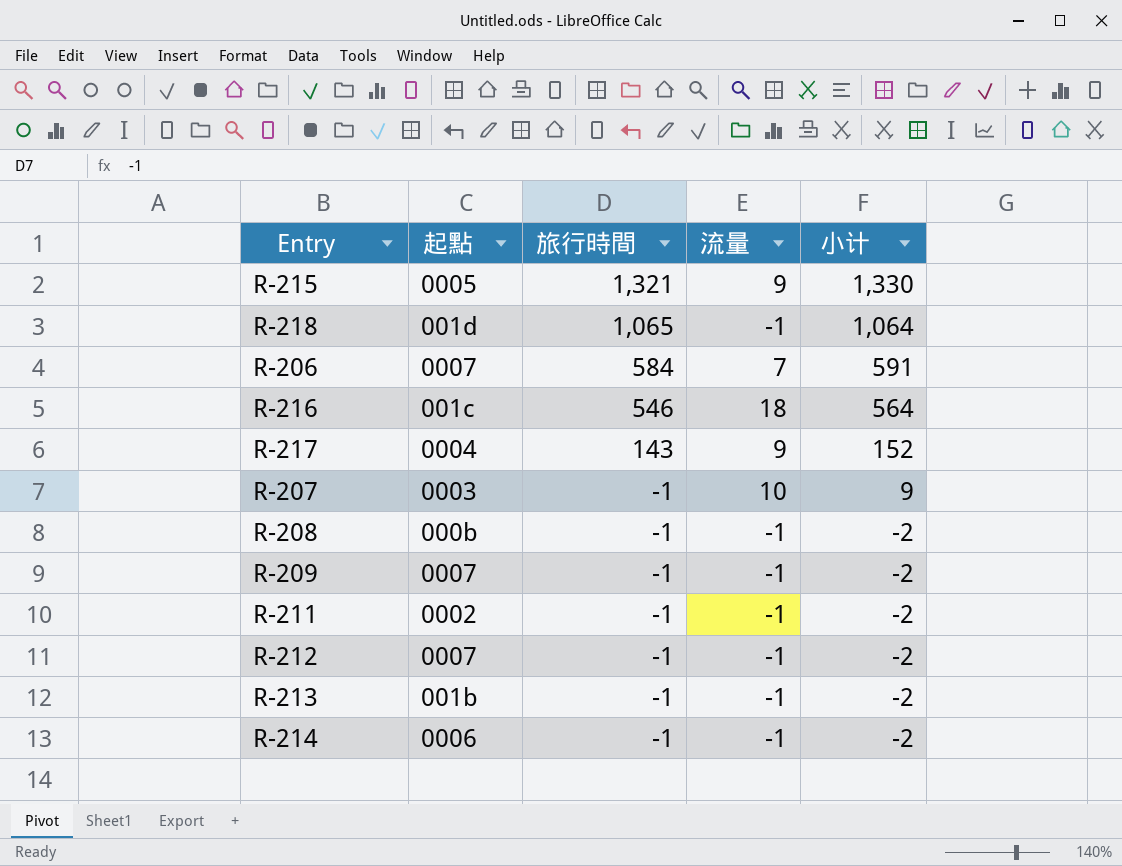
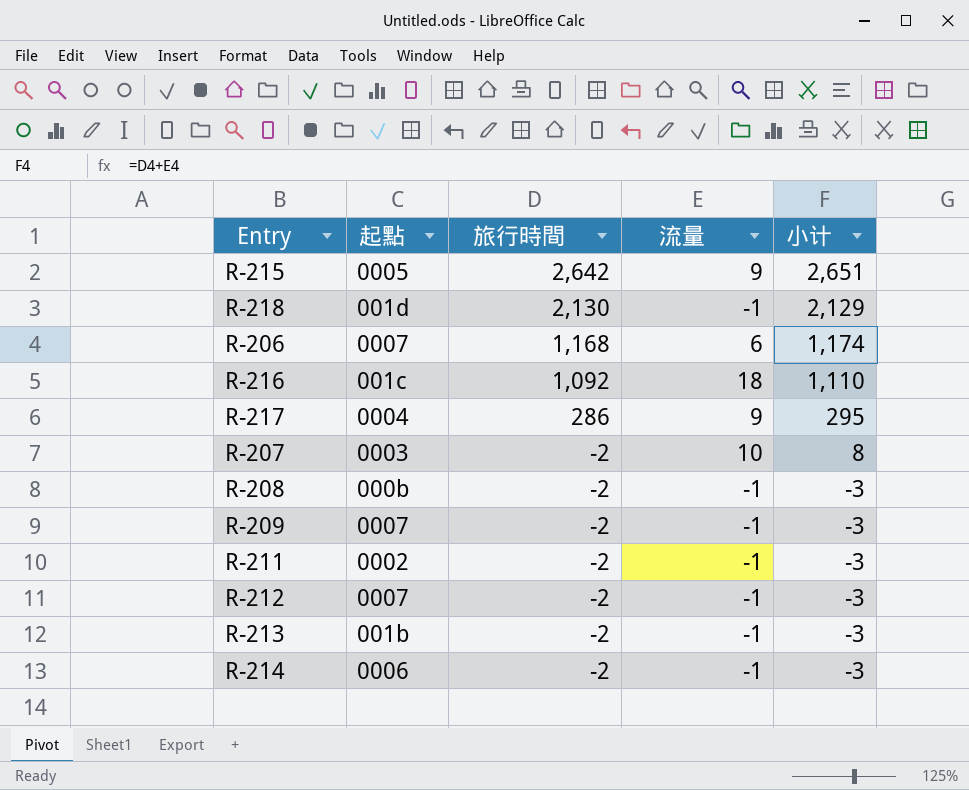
R-215 | 旅行時間: 1,321 -> 2,642
R-215 | 小计: 1,330 -> 2,651
R-218 | 旅行時間: 1,065 -> 2,130
R-218 | 小计: 1,064 -> 2,129
R-206 | 旅行時間: 584 -> 1,168
R-206 | 流量: 7 -> 6
R-206 | 小计: 591 -> 1,174
R-216 | 旅行時間: 546 -> 1,092
R-216 | 小计: 564 -> 1,110
R-217 | 旅行時間: 143 -> 286
R-217 | 小计: 152 -> 295
R-207 | 旅行時間: -1 -> -2
R-207 | 小计: 9 -> 8
R-208 | 旅行時間: -1 -> -2
R-208 | 小计: -2 -> -3
R-209 | 旅行時間: -1 -> -2
R-209 | 小计: -2 -> -3
R-211 | 旅行時間: -1 -> -2
R-211 | 小计: -2 -> -3
R-212 | 旅行時間: -1 -> -2
R-212 | 小计: -2 -> -3
R-213 | 旅行時間: -1 -> -2
R-213 | 小计: -2 -> -3
R-214 | 旅行時間: -1 -> -2
R-214 | 小计: -2 -> -3

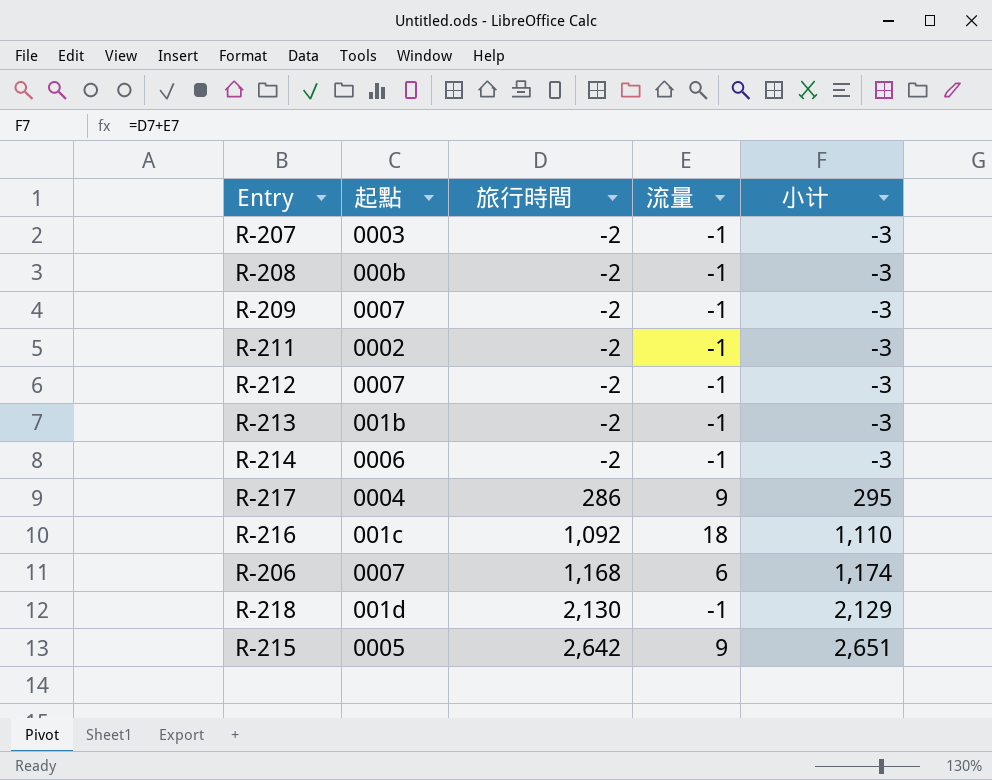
row order: 旅行時間 descending -> 旅行時間 ascending
R-207 | 流量: 10 -> -1
R-207 | 小计: 8 -> -3

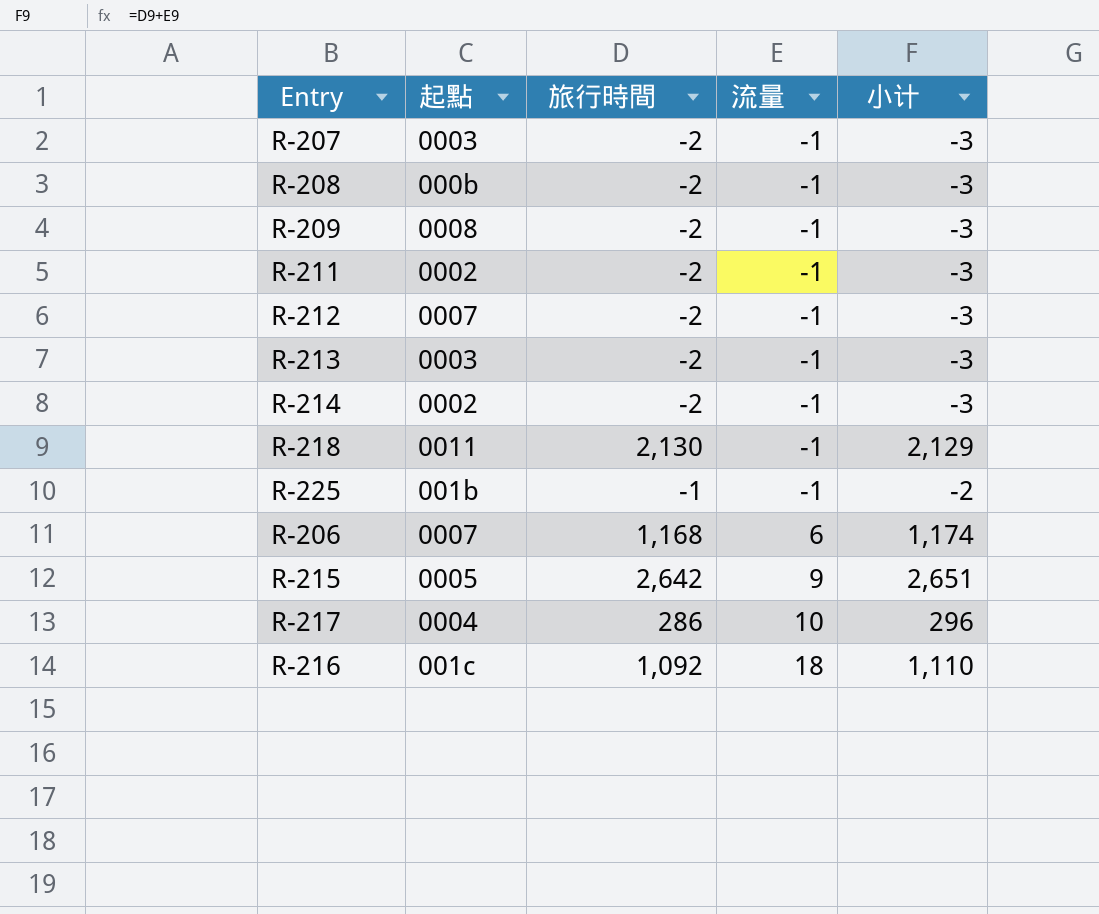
row order: 旅行時間 ascending -> 流量 ascending
R-209 | 起點: 0007 -> 0008
R-213 | 起點: 001b -> 0003
R-214 | 起點: 0006 -> 0002
R-218 | 起點: 001d -> 0011
row R-225: none -> 001b | -1 | -1 | -2
R-217 | 流量: 9 -> 10
R-217 | 小计: 295 -> 296

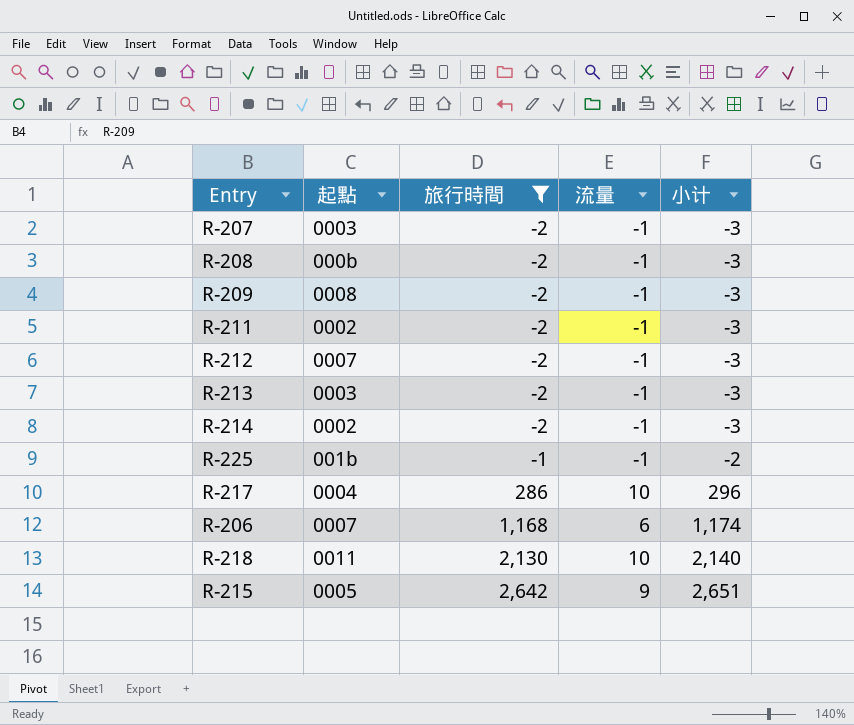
filter: none -> 旅行時間 != 1,092
row order: 流量 ascending -> 旅行時間 ascending
R-218 | 流量: -1 -> 10
R-218 | 小计: 2,129 -> 2,140

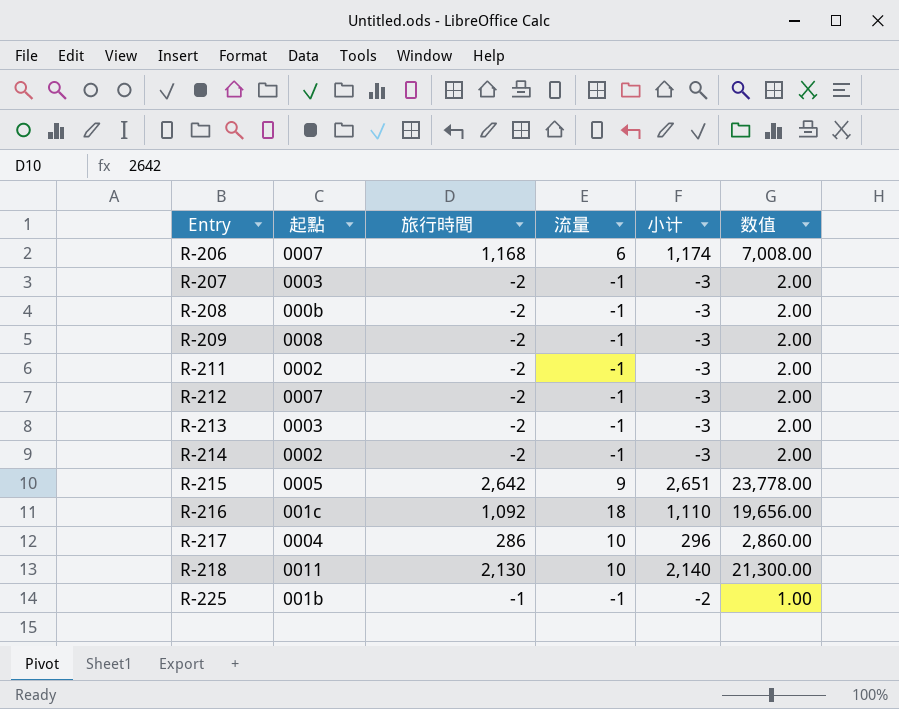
filter: 旅行時間 != 1,092 -> none
row order: 旅行時間 ascending -> Entry ascending
column 数值 | formula: none -> [旅行時間] * [流量]

